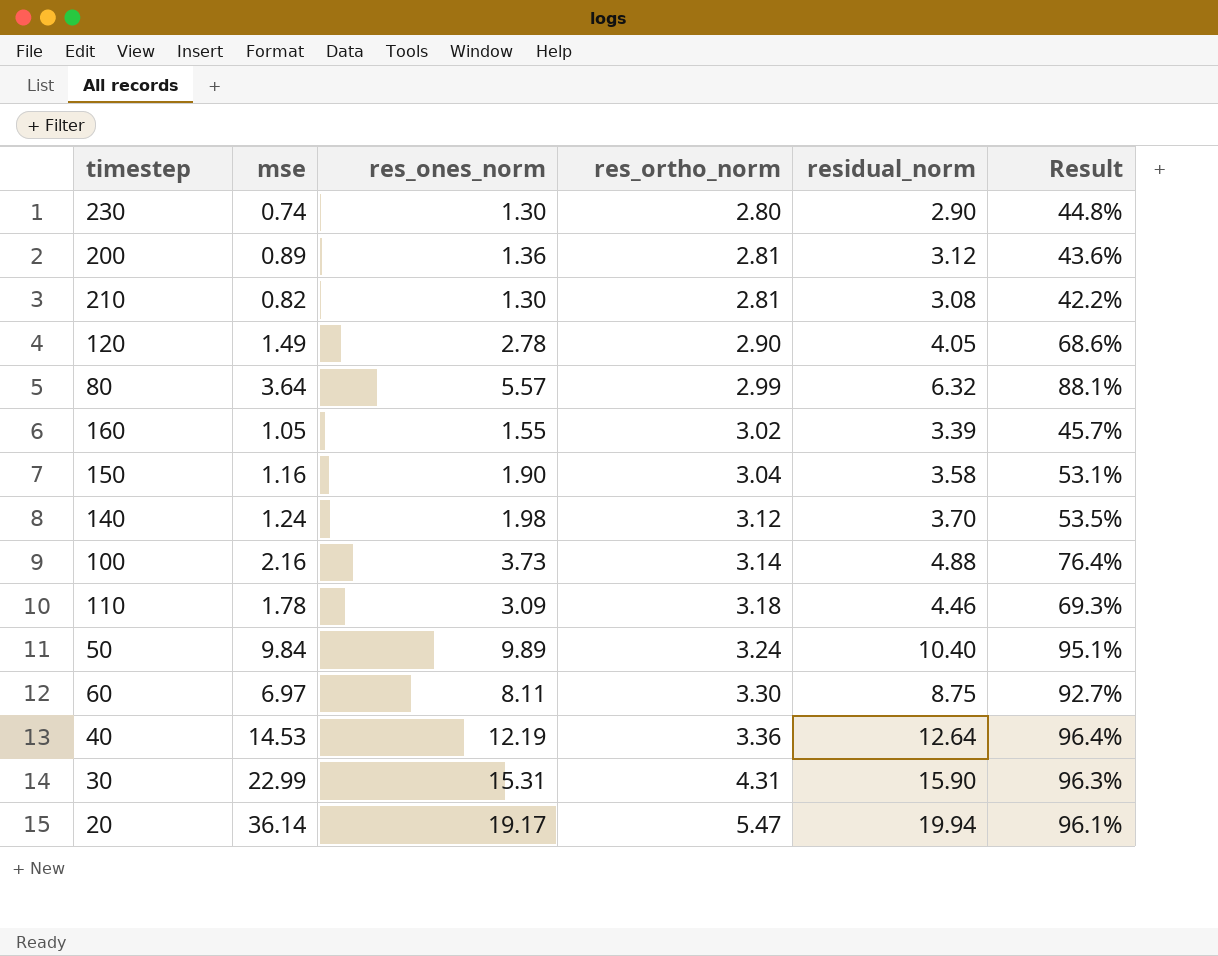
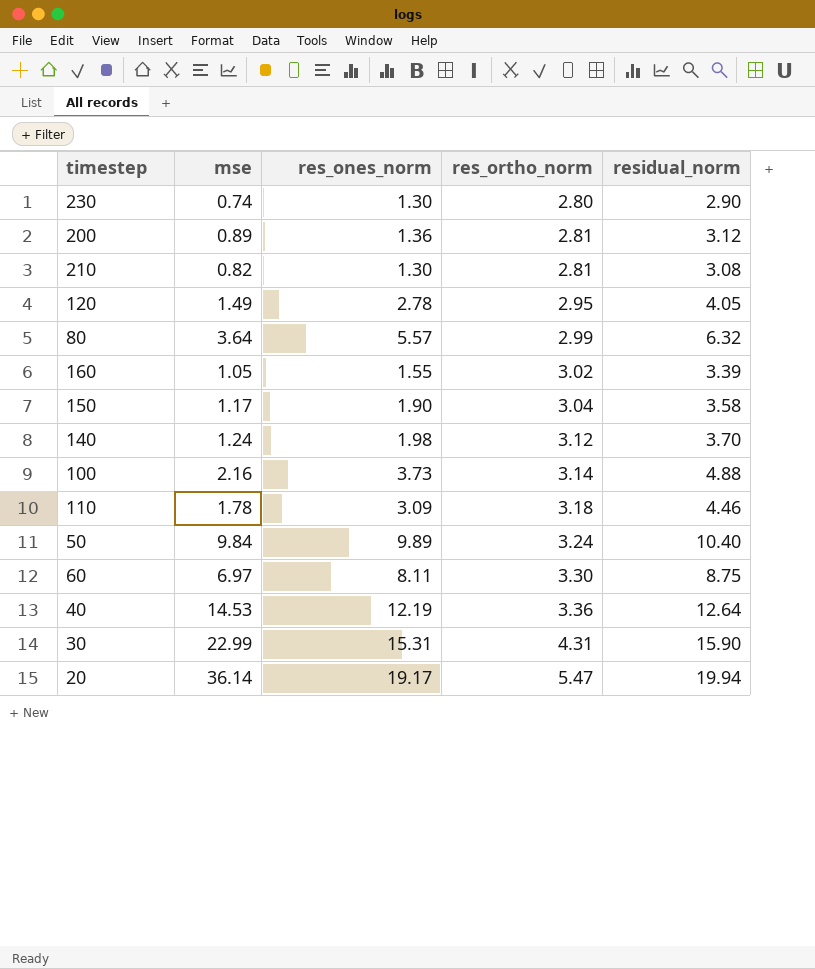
column Result | formula: [res_ones_norm] / [residual_norm] -> none
120 | res_ortho_norm: 2.90 -> 2.95
150 | mse: 1.16 -> 1.17

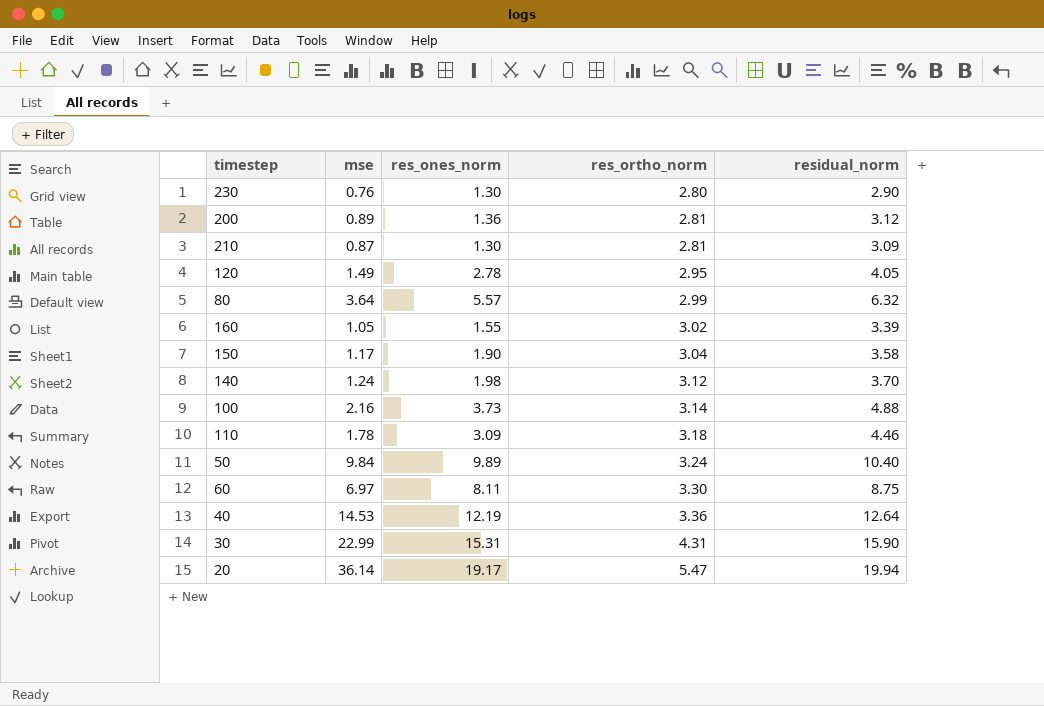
230 | mse: 0.74 -> 0.76
210 | mse: 0.82 -> 0.87
210 | residual_norm: 3.08 -> 3.09

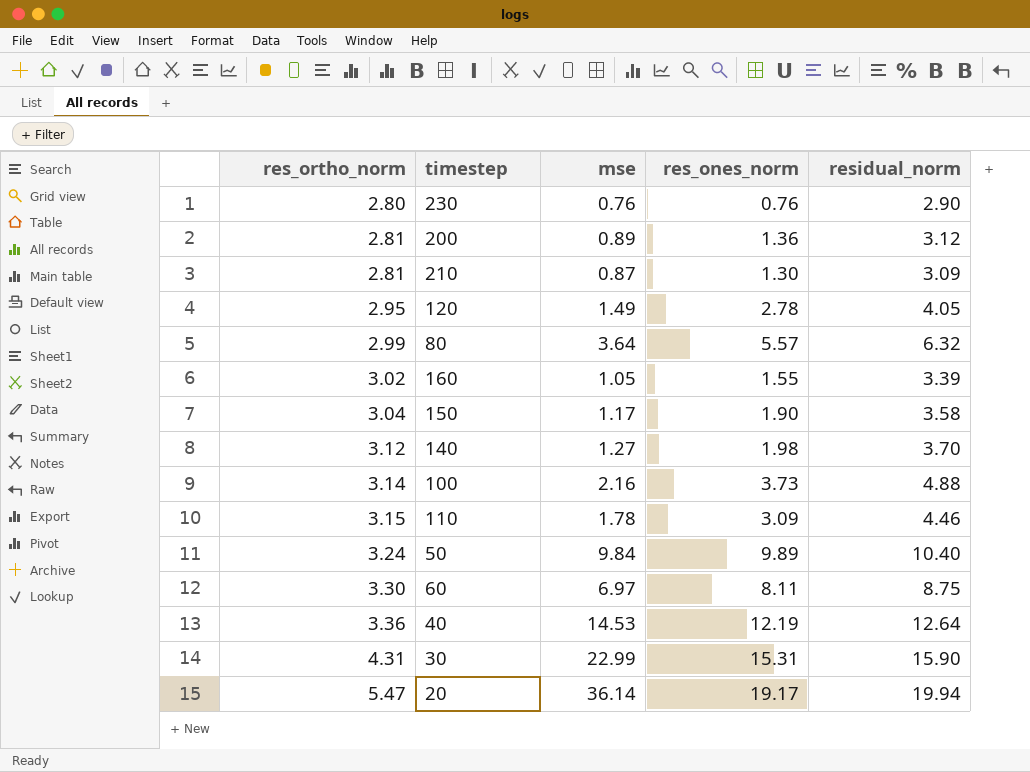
column res_ortho_norm | position: 4 -> 1
230 | res_ones_norm: 1.30 -> 0.76
140 | mse: 1.24 -> 1.27
110 | res_ortho_norm: 3.18 -> 3.15

